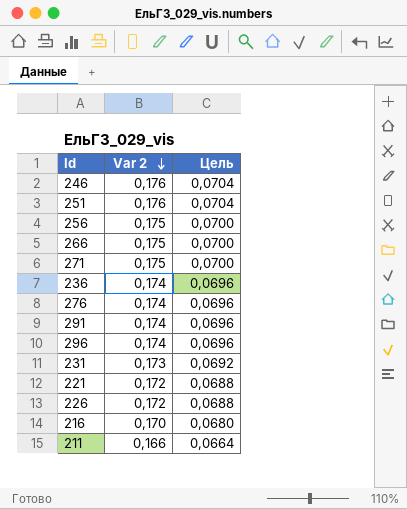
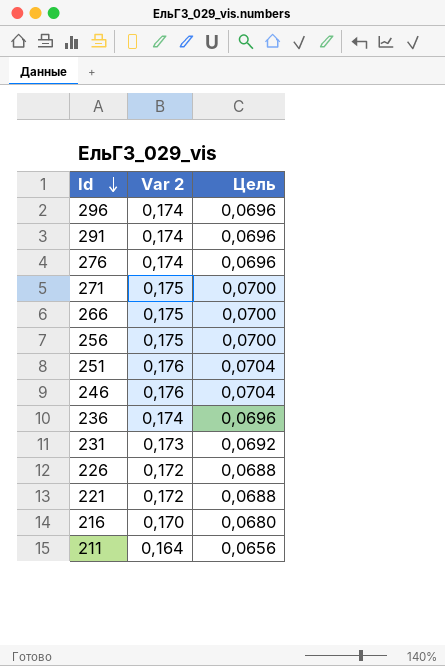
row order: Var 2 descending -> Id descending
211 | Var 2: 0,166 -> 0,164
211 | Цель: 0,0664 -> 0,0656

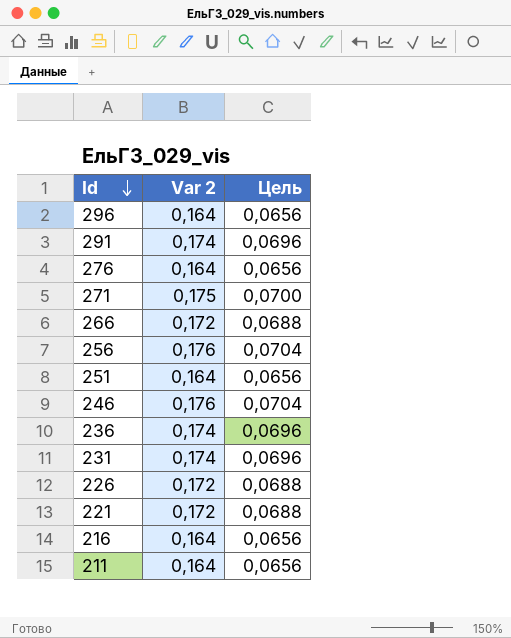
296 | Var 2: 0,174 -> 0,164
296 | Цель: 0,0696 -> 0,0656
276 | Var 2: 0,174 -> 0,164
276 | Цель: 0,0696 -> 0,0656
266 | Var 2: 0,175 -> 0,172
266 | Цель: 0,0700 -> 0,0688
256 | Var 2: 0,175 -> 0,176
256 | Цель: 0,0700 -> 0,0704
251 | Var 2: 0,176 -> 0,164
251 | Цель: 0,0704 -> 0,0656
231 | Var 2: 0,173 -> 0,174
231 | Цель: 0,0692 -> 0,0696
216 | Var 2: 0,170 -> 0,164
216 | Цель: 0,0680 -> 0,0656

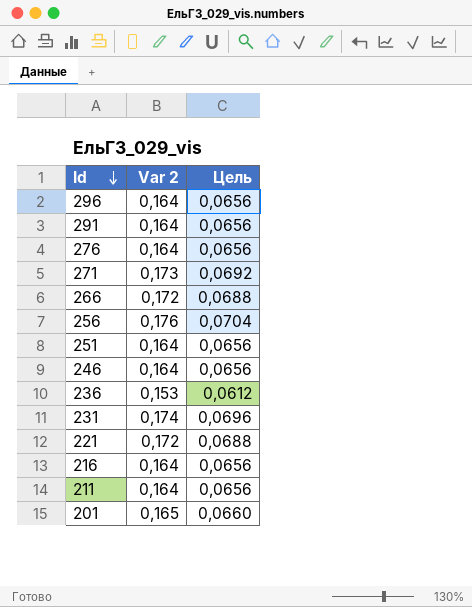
row 226: 0,172 | 0,0688 -> none
291 | Var 2: 0,174 -> 0,164
291 | Цель: 0,0696 -> 0,0656
271 | Var 2: 0,175 -> 0,173
271 | Цель: 0,0700 -> 0,0692
246 | Var 2: 0,176 -> 0,164
246 | Цель: 0,0704 -> 0,0656
236 | Var 2: 0,174 -> 0,153
236 | Цель: 0,0696 -> 0,0612
row 201: none -> 0,165 | 0,0660

